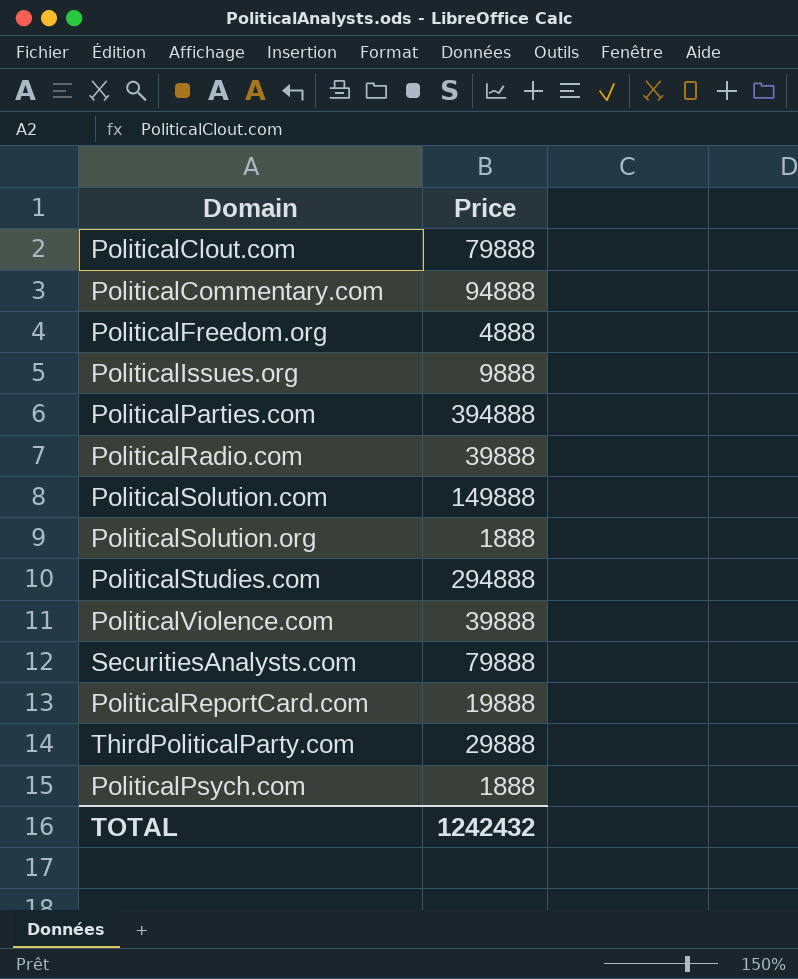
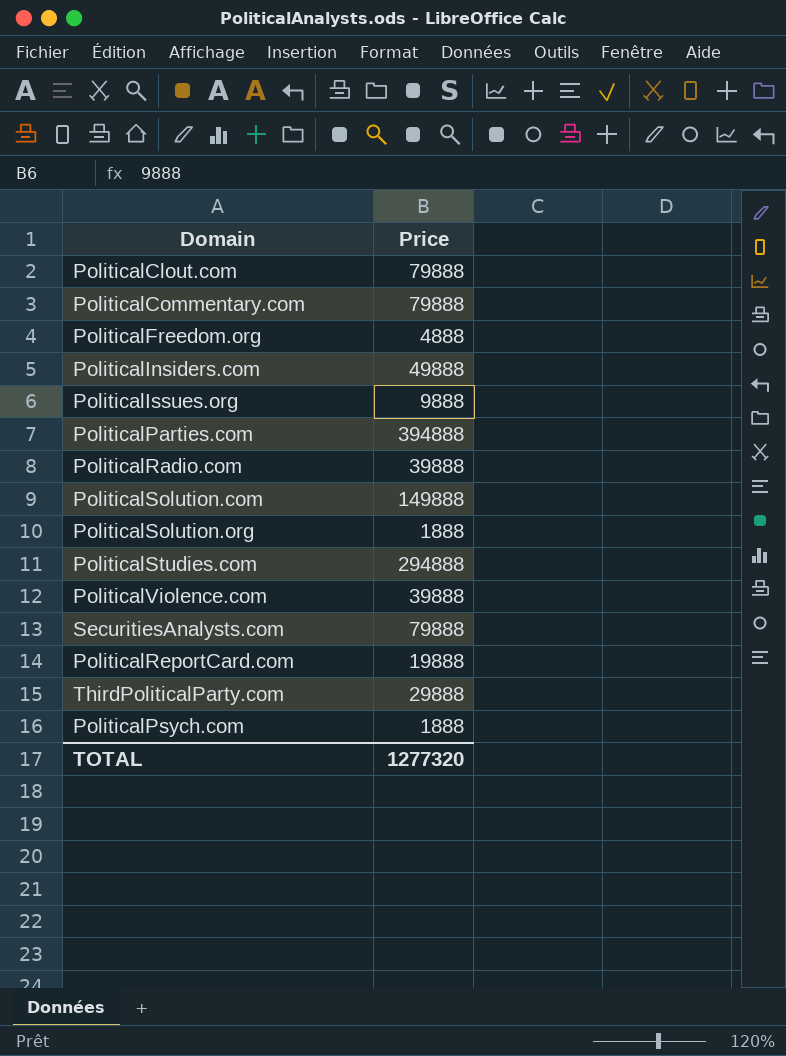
PoliticalCommentary.com | Price: 94888 -> 79888
row PoliticalInsiders.com: none -> 49888
TOTAL | Price: 1242432 -> 1277320

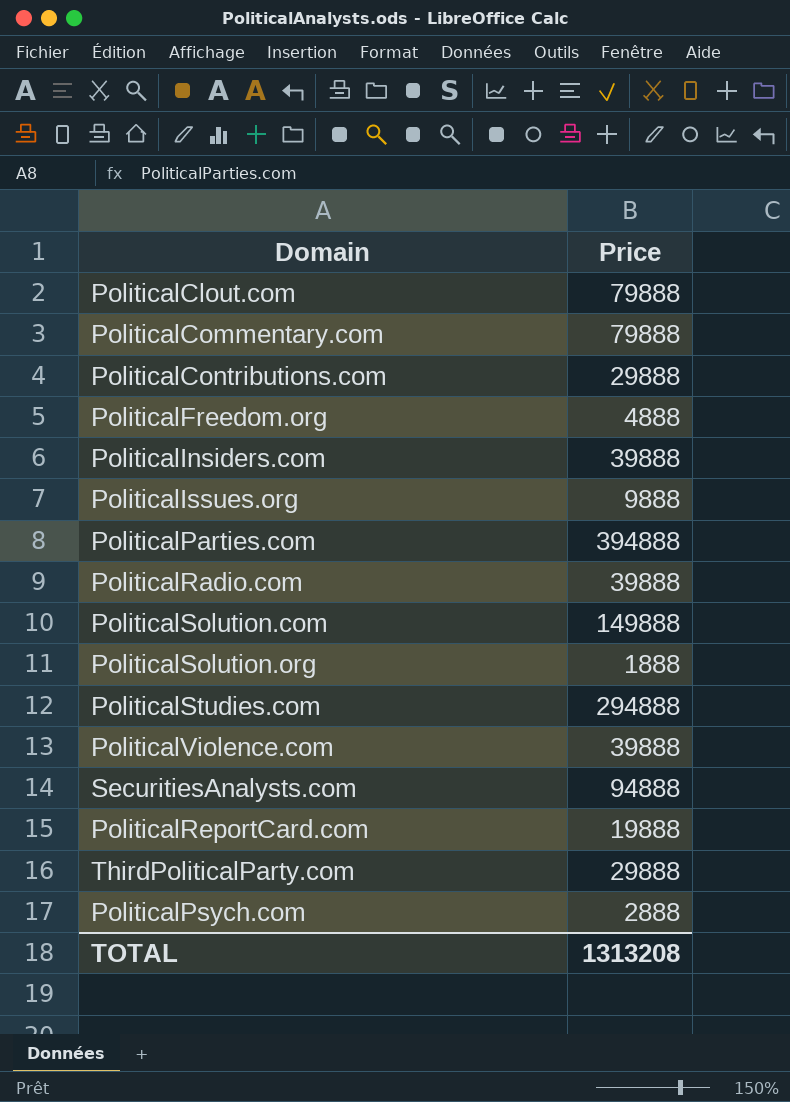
row PoliticalContributions.com: none -> 29888
PoliticalInsiders.com | Price: 49888 -> 39888
SecuritiesAnalysts.com | Price: 79888 -> 94888
PoliticalPsych.com | Price: 1888 -> 2888
TOTAL | Price: 1277320 -> 1313208

